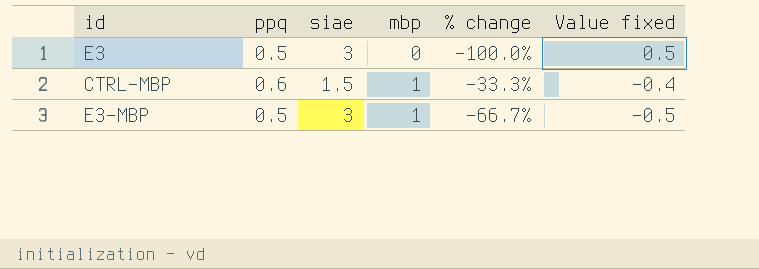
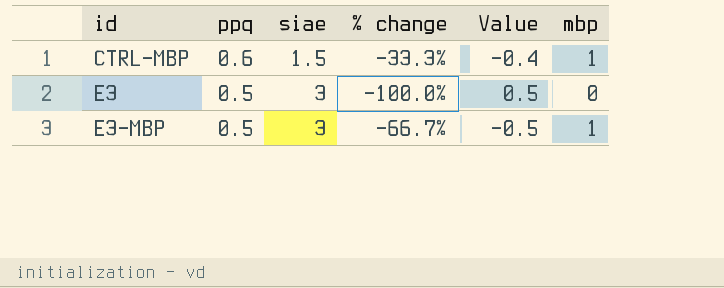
row order: mbp ascending -> id ascending
column name: Value fixed -> Value
column mbp | position: 4 -> 6

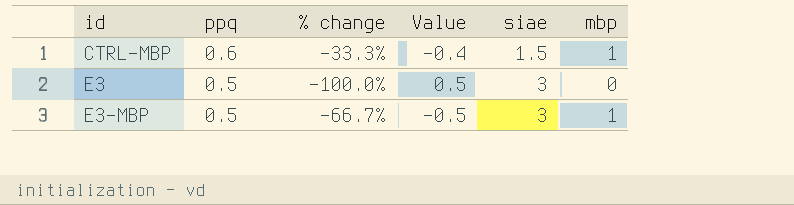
column siae | position: 3 -> 5

